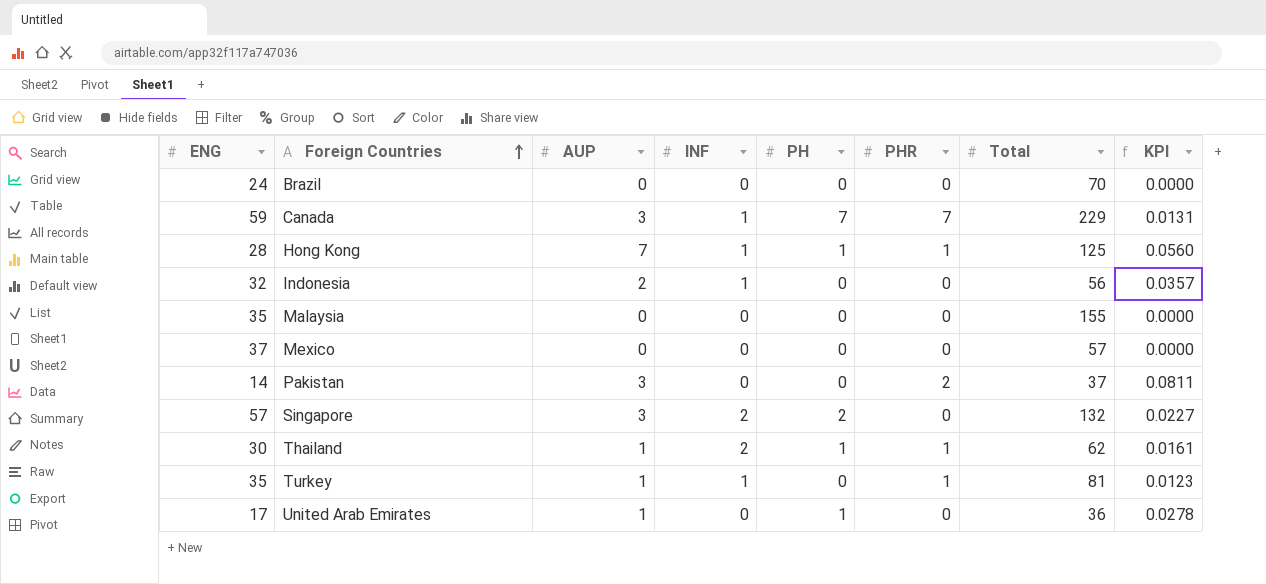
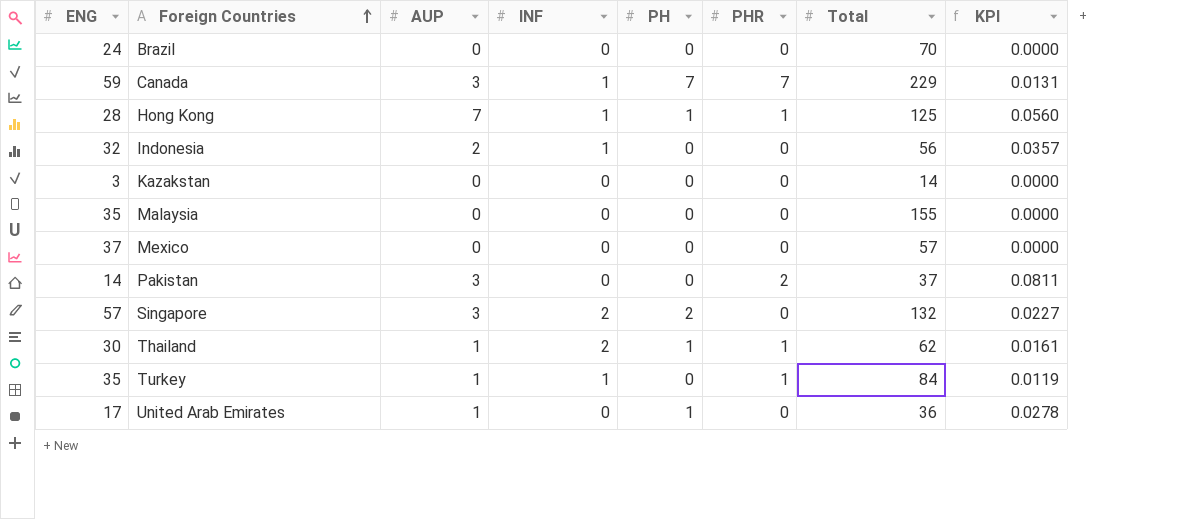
row Kazakstan: none -> 3 | 0 | 0 | 0 | 0 | 14 | 0.0000
Turkey | Total: 81 -> 84
Turkey | KPI: 0.0123 -> 0.0119

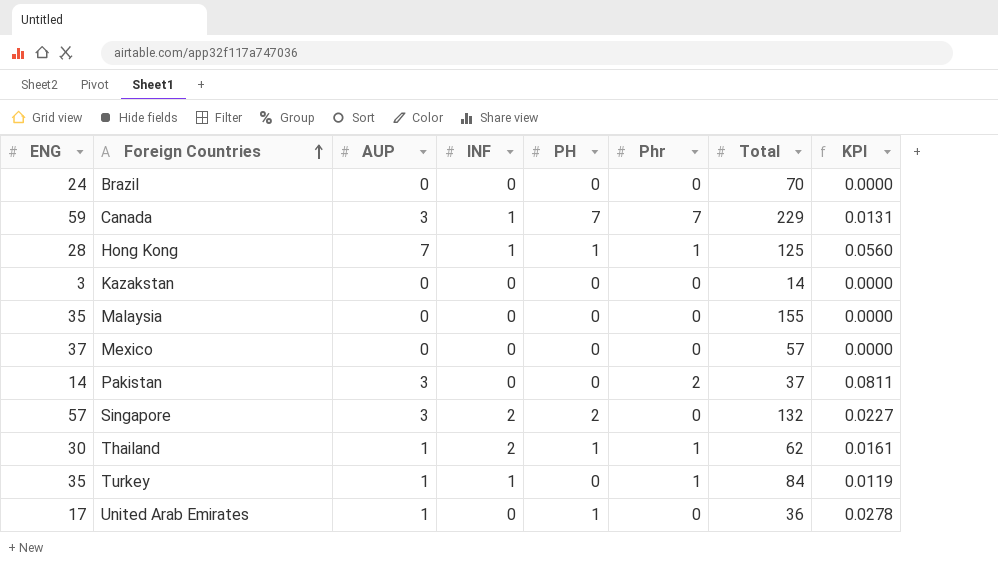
column name: PHR -> Phr
row Indonesia: 32 | 2 | 1 | 0 | 0 | 56 | 0.0357 -> none

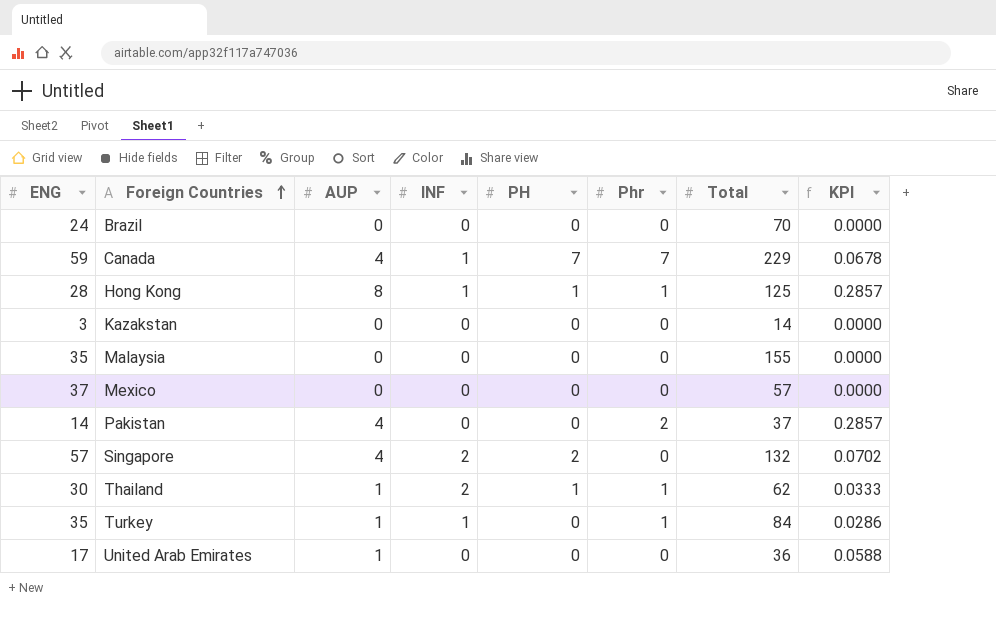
column KPI | formula: [AUP] / [Total] -> [AUP] / [ENG]
Canada | AUP: 3 -> 4
Hong Kong | AUP: 7 -> 8
Pakistan | AUP: 3 -> 4
Singapore | AUP: 3 -> 4
United Arab Emirates | PH: 1 -> 0

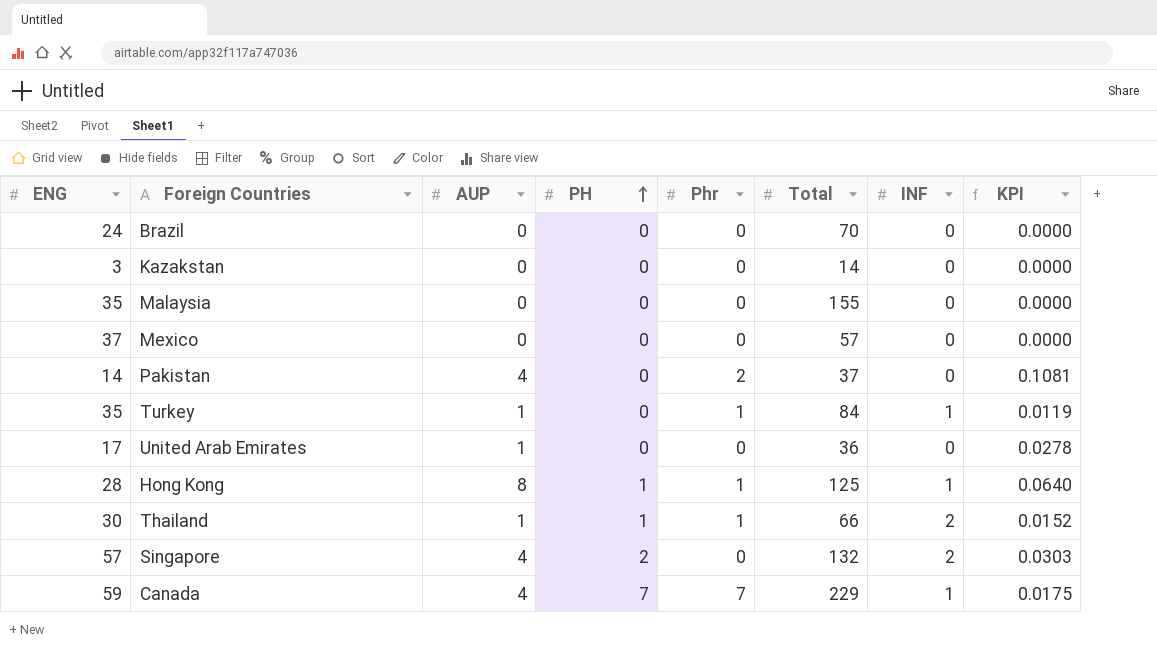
row order: Foreign Countries ascending -> PH ascending
column INF | position: 4 -> 7
column KPI | formula: [AUP] / [ENG] -> [AUP] / [Total]
Thailand | Total: 62 -> 66

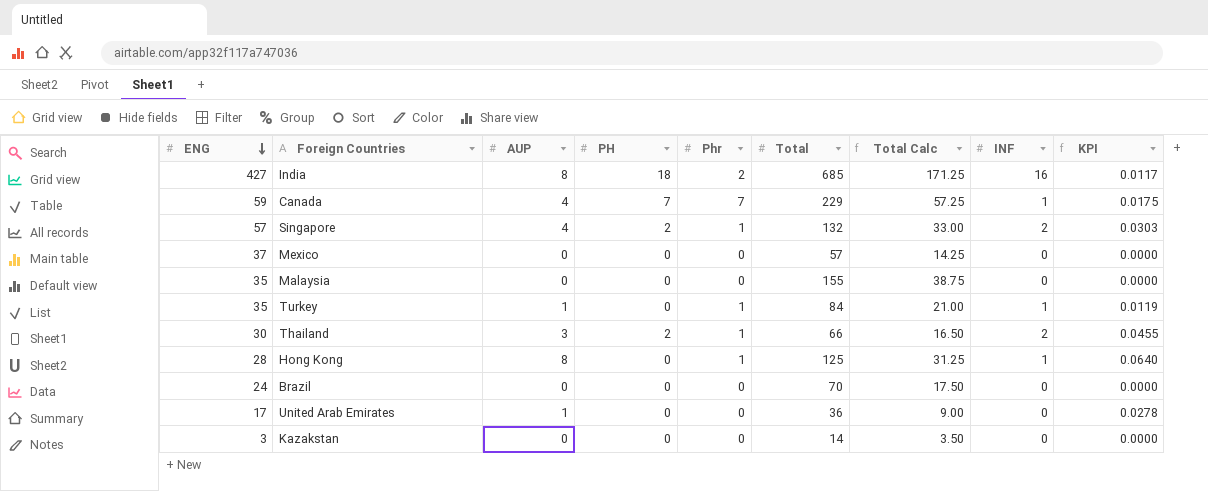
row order: PH ascending -> ENG descending
column Total Calc | formula: none -> [Total] * 0.25
row Pakistan: 14 | 4 | 0 | 2 | 37 | 0 | 0.1081 -> none
row India: none -> 427 | 8 | 18 | 2 | 685 | 171.25 | 16 | 0.0117
Singapore | Phr: 0 -> 1
Thailand | AUP: 1 -> 3
Thailand | PH: 1 -> 2
Thailand | KPI: 0.0152 -> 0.0455
Hong Kong | PH: 1 -> 0

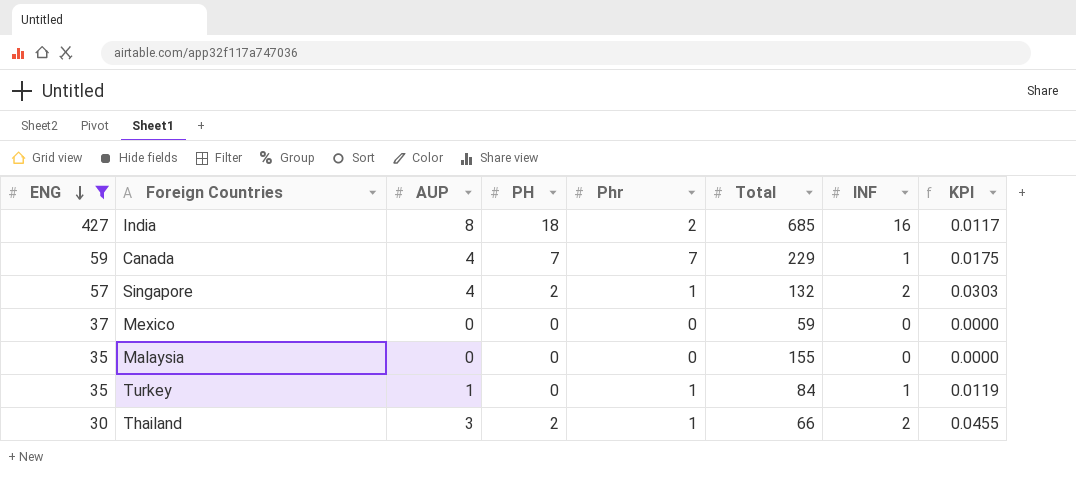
filter: none -> ENG >= 30
column Total Calc | formula: [Total] * 0.25 -> none
Mexico | Total: 57 -> 59

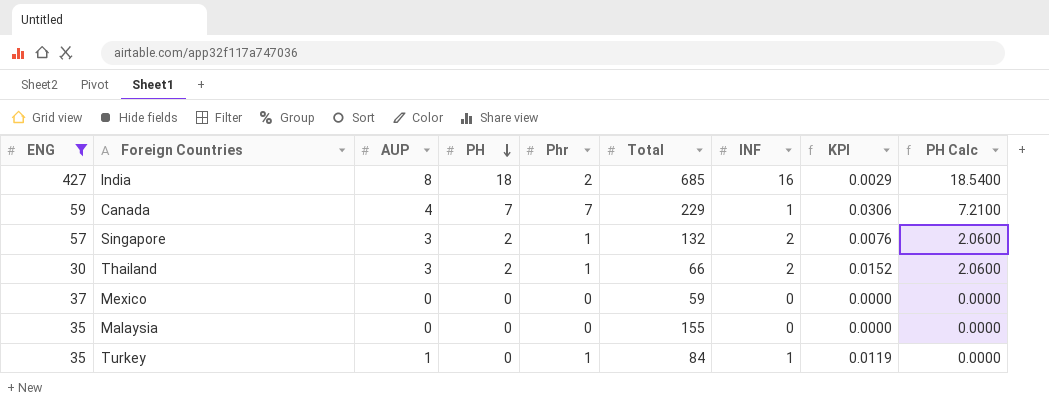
row order: ENG descending -> PH descending
column KPI | formula: [AUP] / [Total] -> [Phr] / [Total]
column PH Calc | formula: none -> [PH] * 1.03
Singapore | AUP: 4 -> 3

